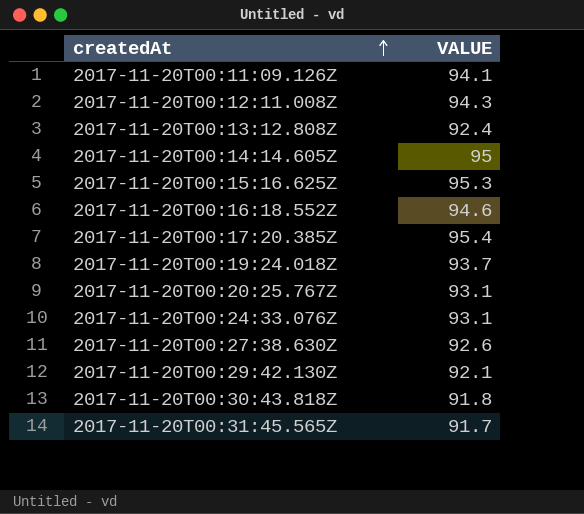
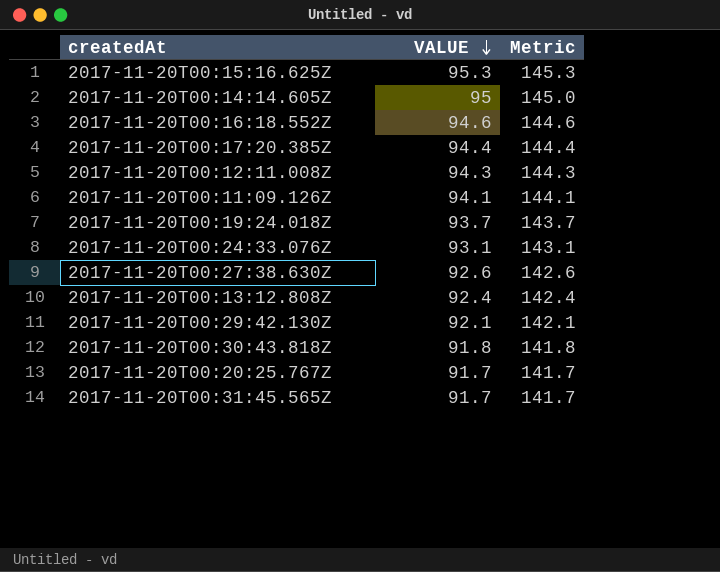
row order: createdAt ascending -> VALUE descending
column Metric | formula: none -> [VALUE] + 50
2017-11-20T00:17:20.385Z | VALUE: 95.4 -> 94.4
2017-11-20T00:20:25.767Z | VALUE: 93.1 -> 91.7

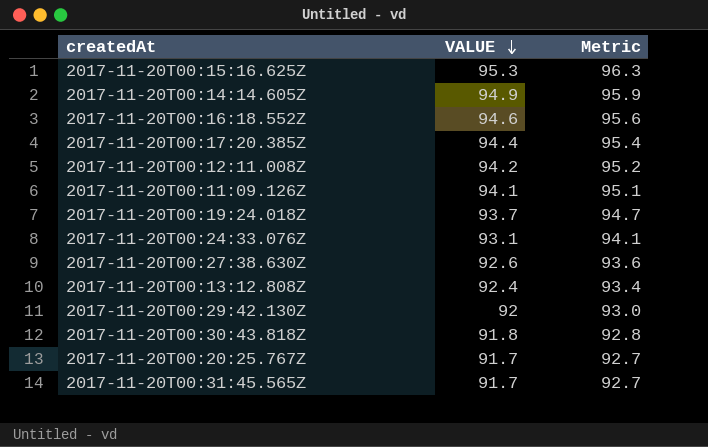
column Metric | formula: [VALUE] + 50 -> [VALUE] + 1
2017-11-20T00:14:14.605Z | VALUE: 95 -> 94.9
2017-11-20T00:12:11.008Z | VALUE: 94.3 -> 94.2
2017-11-20T00:29:42.130Z | VALUE: 92.1 -> 92

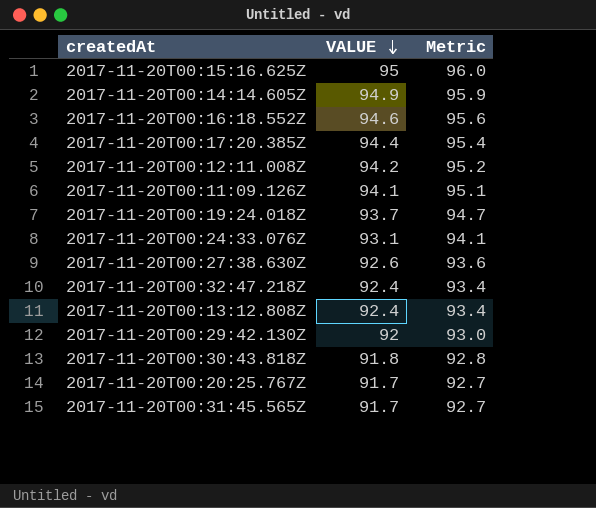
2017-11-20T00:15:16.625Z | VALUE: 95.3 -> 95
2017-11-20T00:15:16.625Z | Metric: 96.3 -> 96.0
row 2017-11-20T00:32:47.218Z: none -> 92.4 | 93.4

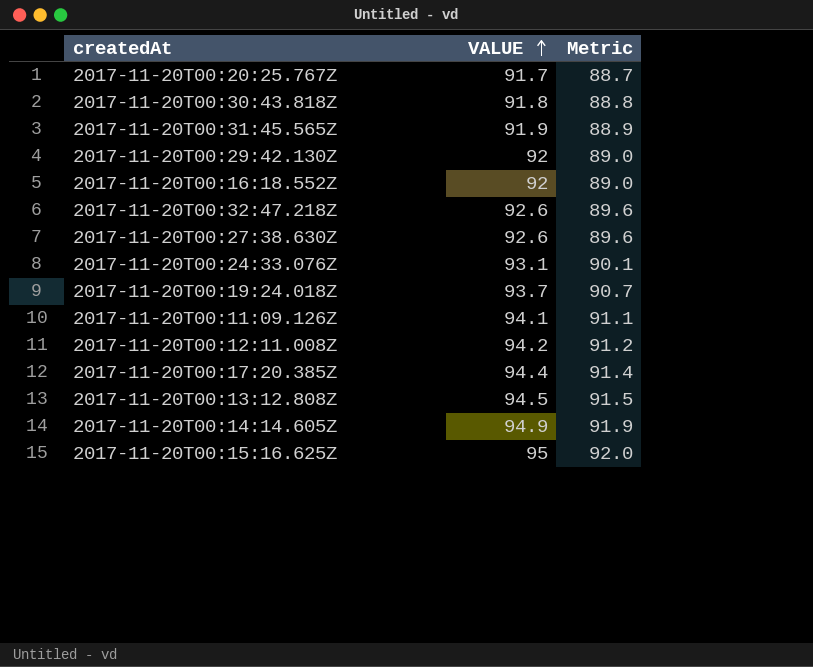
row order: VALUE descending -> VALUE ascending
column Metric | formula: [VALUE] + 1 -> [VALUE] - 3
2017-11-20T00:31:45.565Z | VALUE: 91.7 -> 91.9
2017-11-20T00:16:18.552Z | VALUE: 94.6 -> 92
2017-11-20T00:32:47.218Z | VALUE: 92.4 -> 92.6
2017-11-20T00:13:12.808Z | VALUE: 92.4 -> 94.5

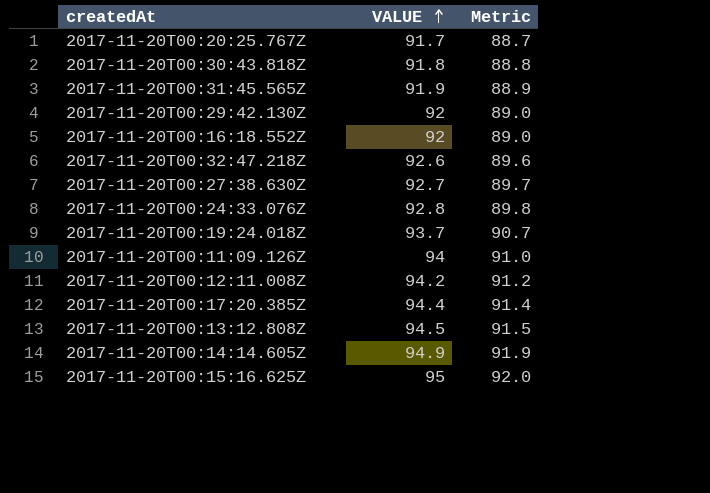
2017-11-20T00:27:38.630Z | VALUE: 92.6 -> 92.7
2017-11-20T00:27:38.630Z | Metric: 89.6 -> 89.7
2017-11-20T00:24:33.076Z | VALUE: 93.1 -> 92.8
2017-11-20T00:24:33.076Z | Metric: 90.1 -> 89.8
2017-11-20T00:11:09.126Z | VALUE: 94.1 -> 94
2017-11-20T00:11:09.126Z | Metric: 91.1 -> 91.0

